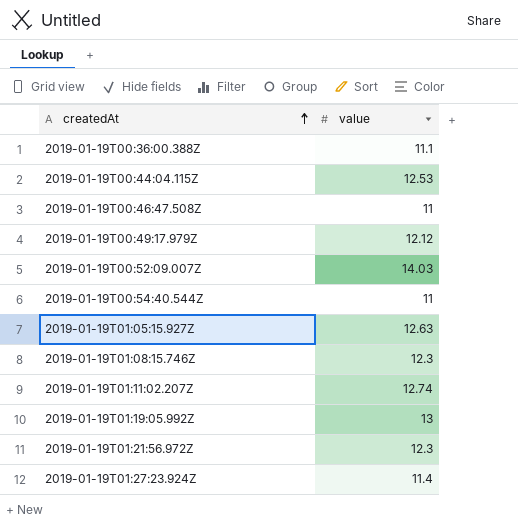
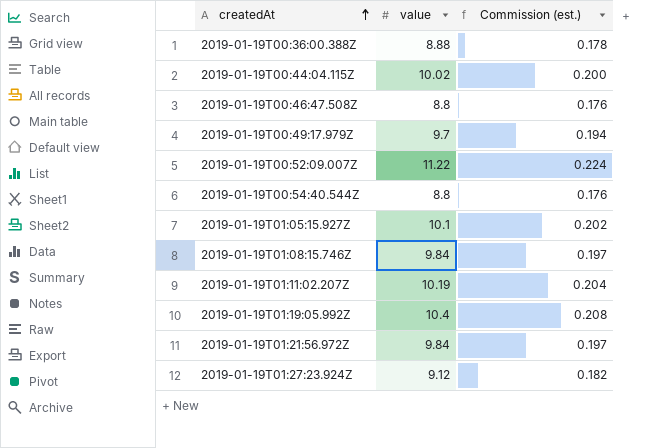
column Commission (est.) | formula: none -> [value] * 0.02
2019-01-19T00:36:00.388Z | value: 11.1 -> 8.88
2019-01-19T00:44:04.115Z | value: 12.53 -> 10.02
2019-01-19T00:46:47.508Z | value: 11 -> 8.8
2019-01-19T00:49:17.979Z | value: 12.12 -> 9.7
2019-01-19T00:52:09.007Z | value: 14.03 -> 11.22
2019-01-19T00:54:40.544Z | value: 11 -> 8.8
2019-01-19T01:05:15.927Z | value: 12.63 -> 10.1
2019-01-19T01:08:15.746Z | value: 12.3 -> 9.84
2019-01-19T01:11:02.207Z | value: 12.74 -> 10.19
2019-01-19T01:19:05.992Z | value: 13 -> 10.4
2019-01-19T01:21:56.972Z | value: 12.3 -> 9.84
2019-01-19T01:27:23.924Z | value: 11.4 -> 9.12

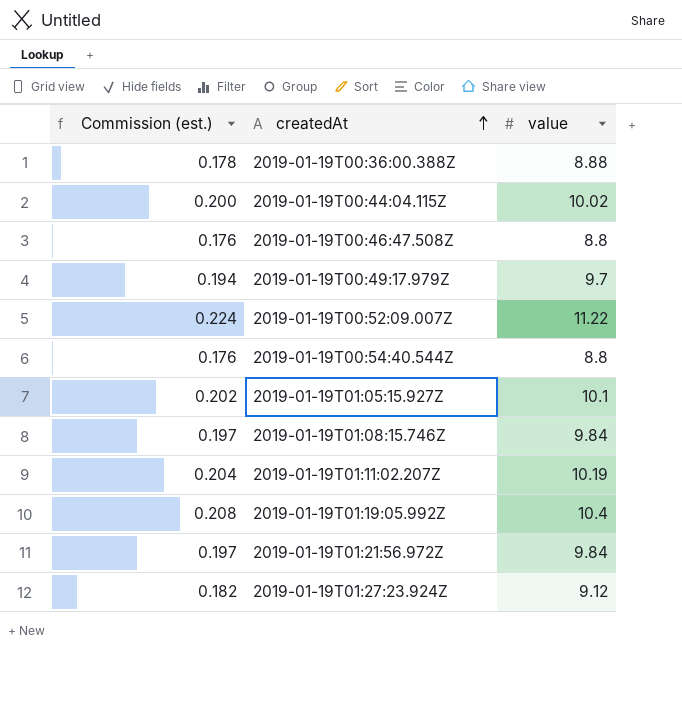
column Commission (est.) | position: 3 -> 1

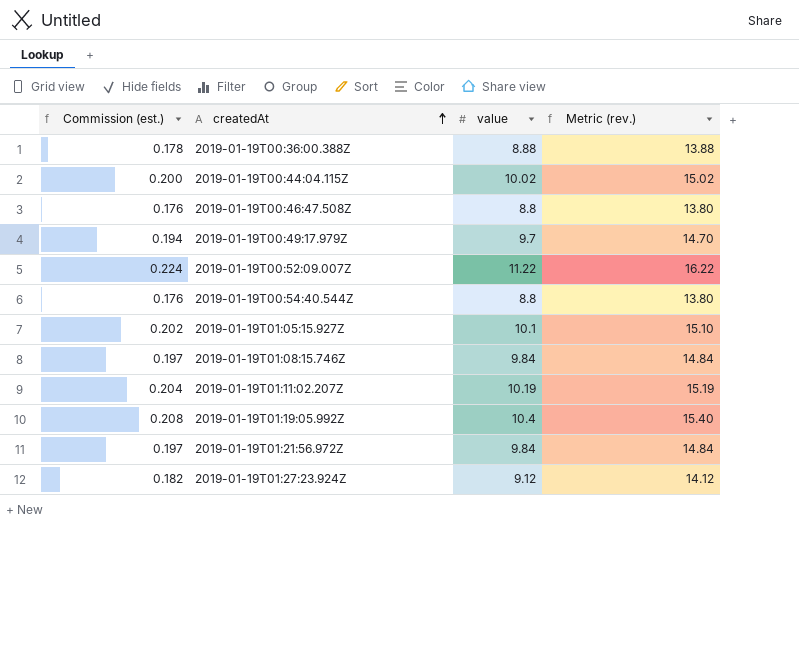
column Metric (rev.) | formula: none -> [value] + 5

